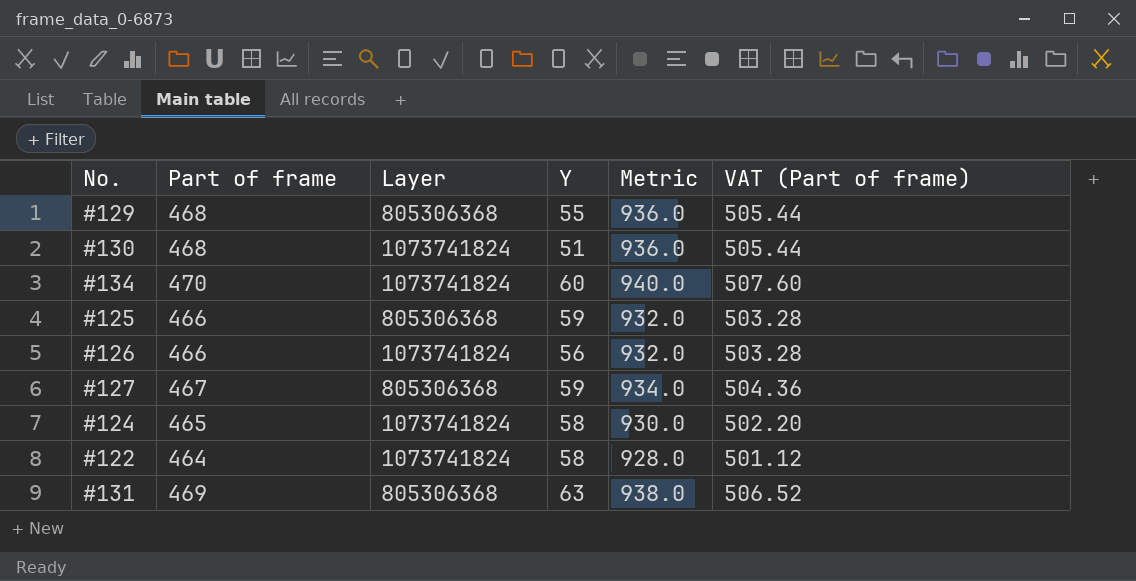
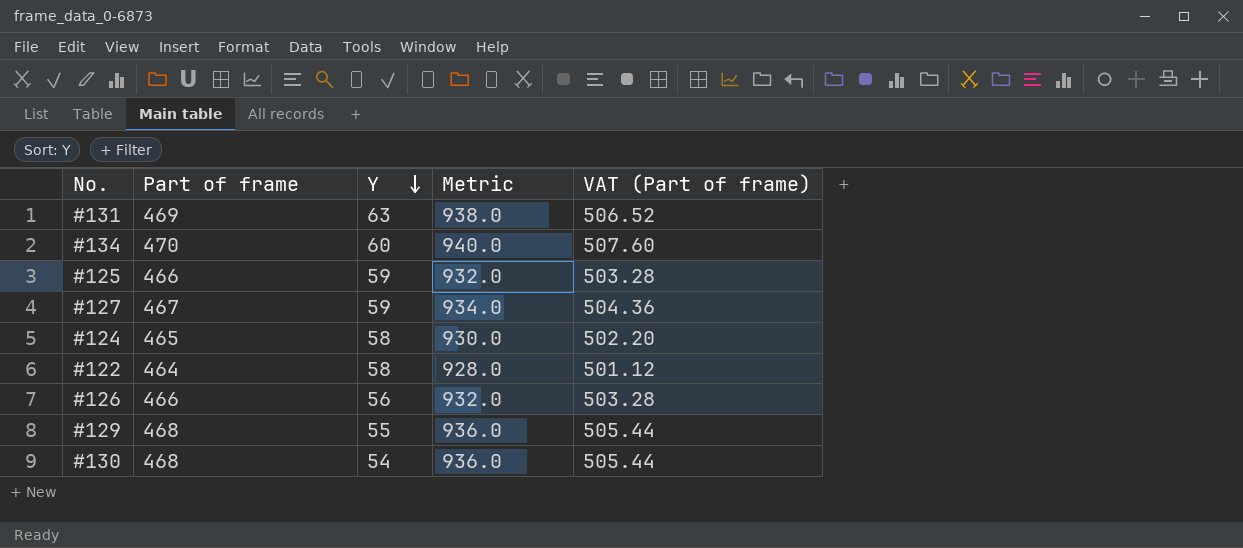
row order: none -> Y descending
column Layer | position: 3 -> none
#130 | Y: 51 -> 54

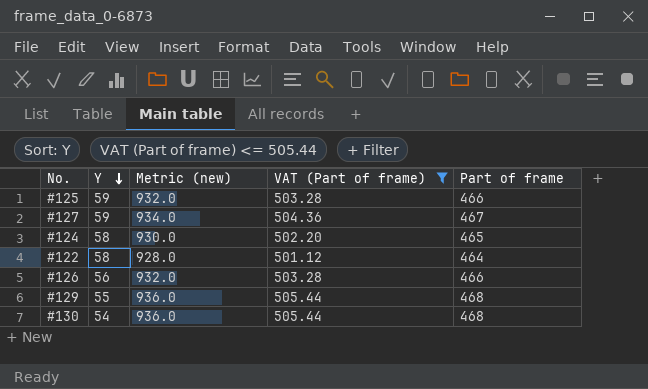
filter: none -> VAT (Part of frame) <= 505.44
column name: Metric -> Metric (new)
column Part of frame | position: 2 -> 5

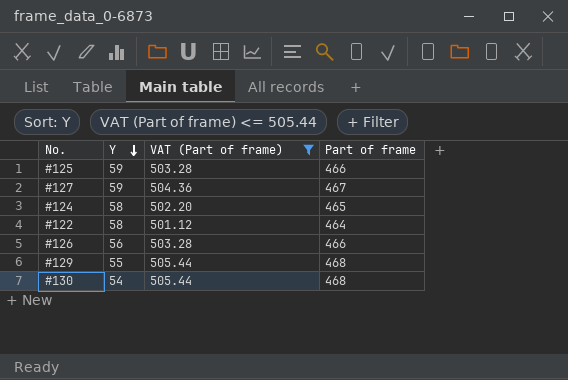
column Metric (new) | formula: [Part of frame] * 2 -> none

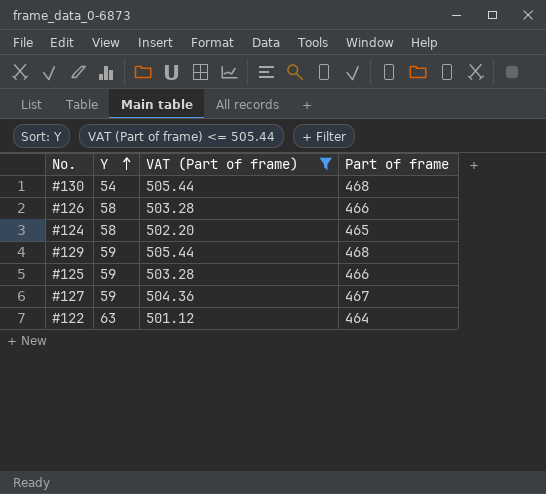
row order: Y descending -> Y ascending
#126 | Y: 56 -> 58
#129 | Y: 55 -> 59
#122 | Y: 58 -> 63

